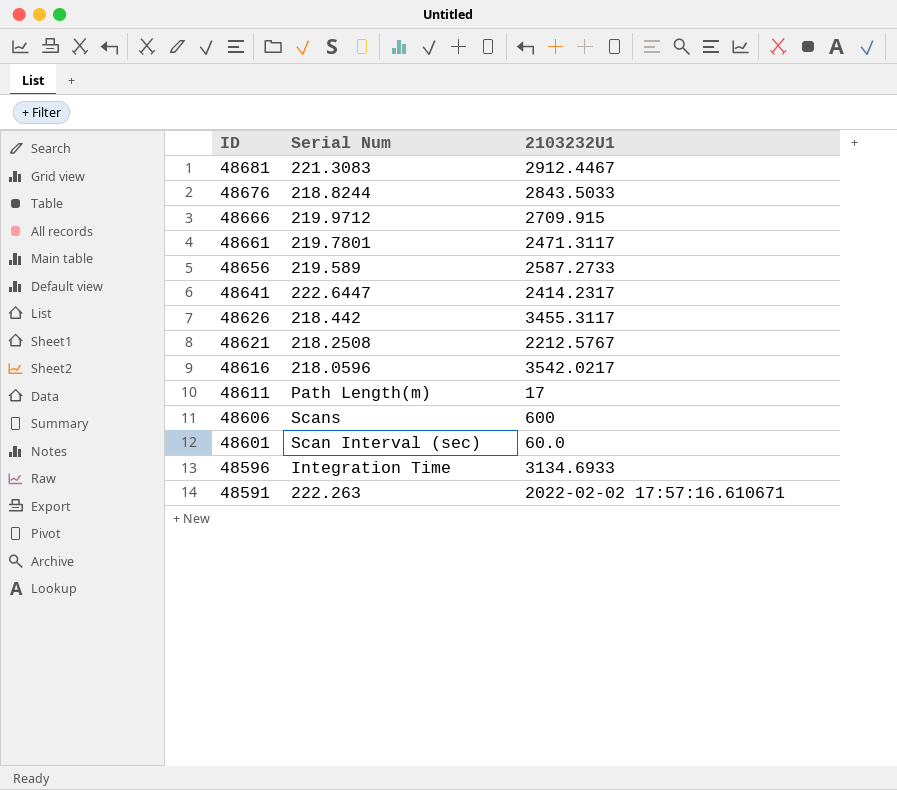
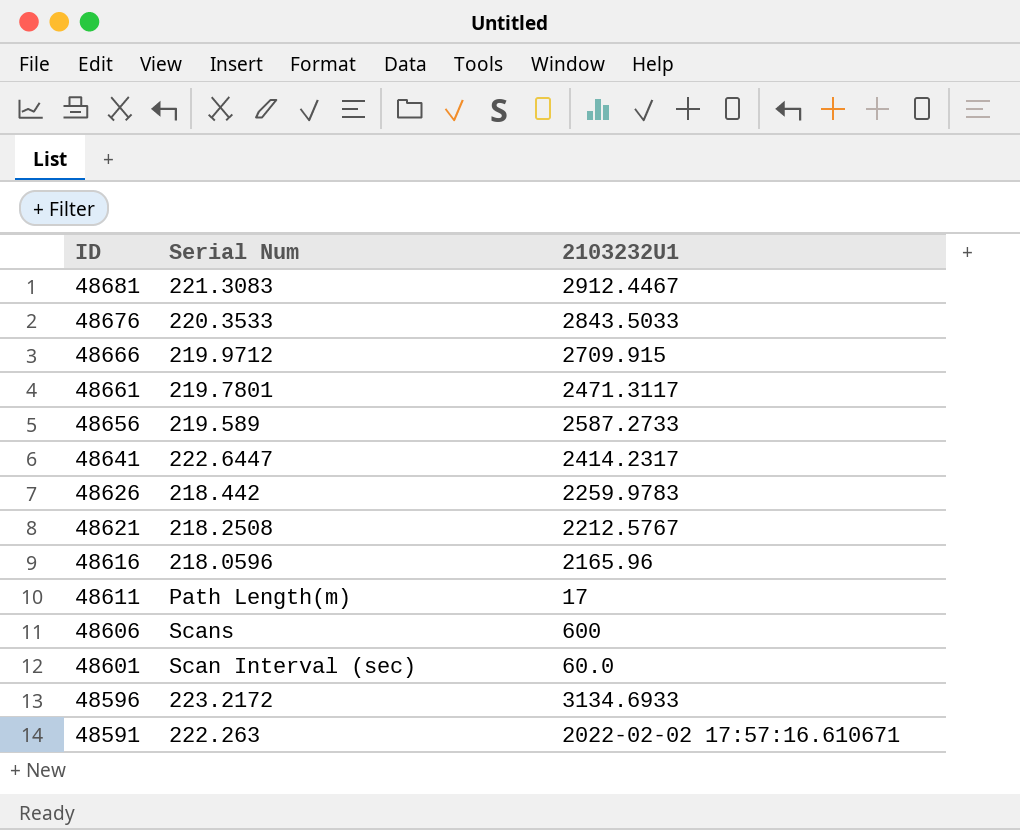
48676 | Serial Num: 218.8244 -> 220.3533
48626 | 2103232U1: 3455.3117 -> 2259.9783
48616 | 2103232U1: 3542.0217 -> 2165.96
48596 | Serial Num: Integration Time -> 223.2172

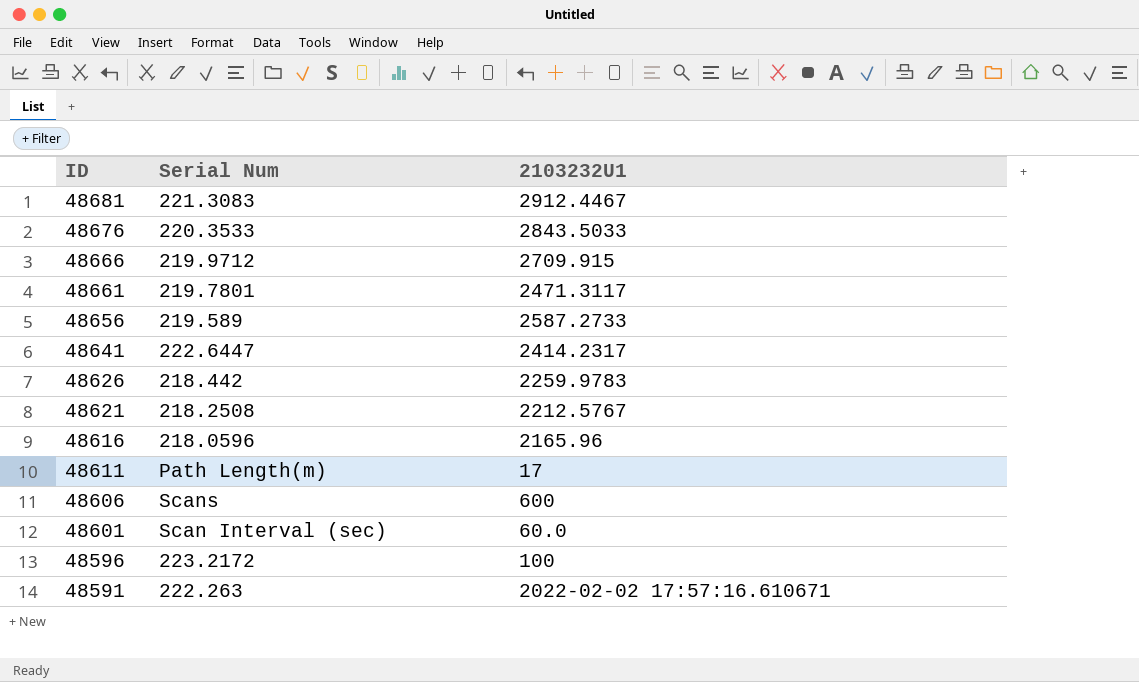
48596 | 2103232U1: 3134.6933 -> 100

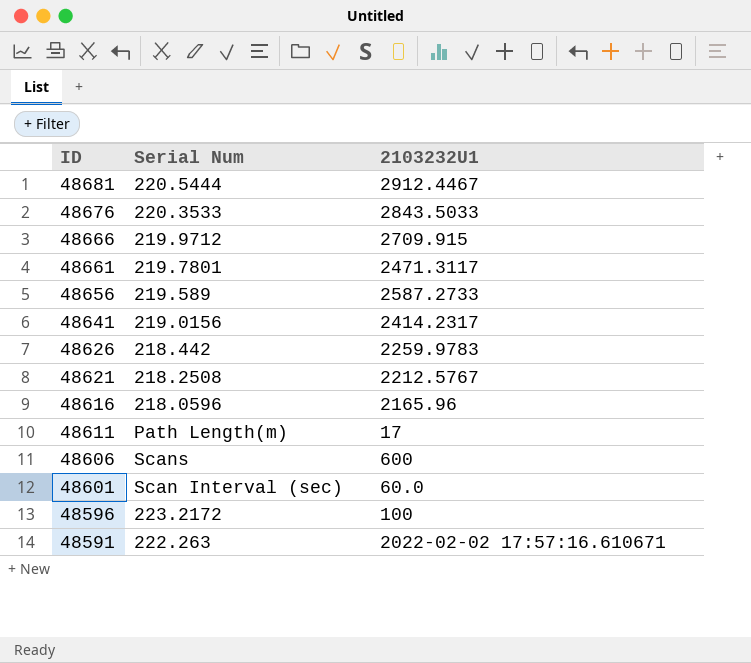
48681 | Serial Num: 221.3083 -> 220.5444
48641 | Serial Num: 222.6447 -> 219.0156

